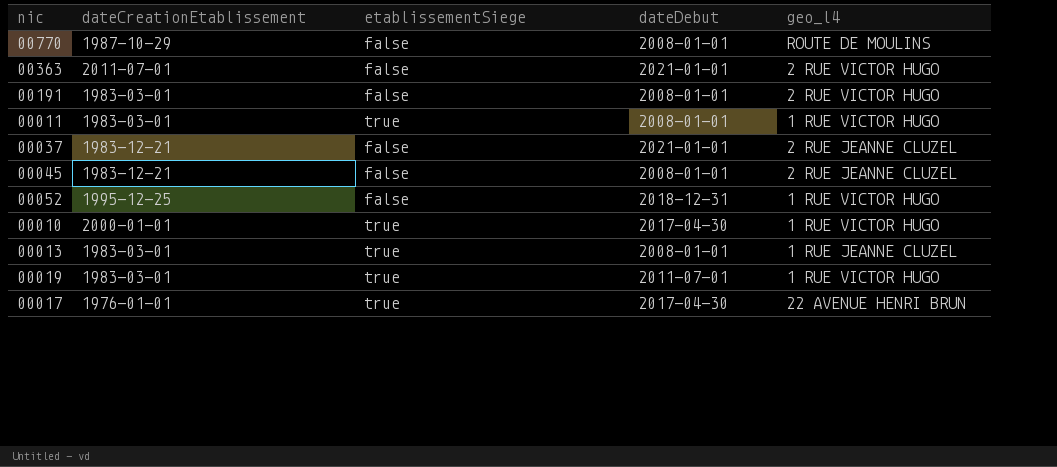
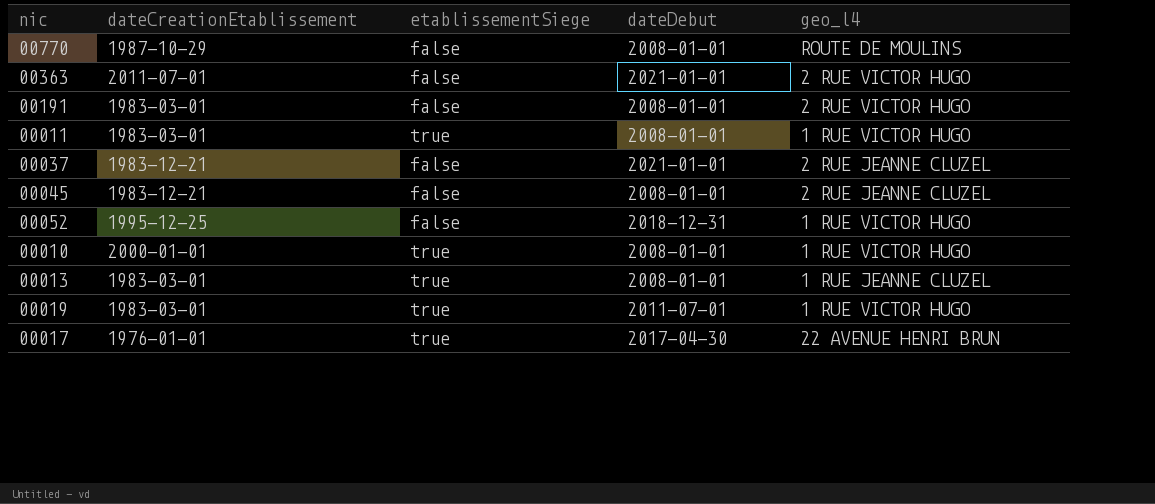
00010 | dateDebut: 2017-04-30 -> 2008-01-01

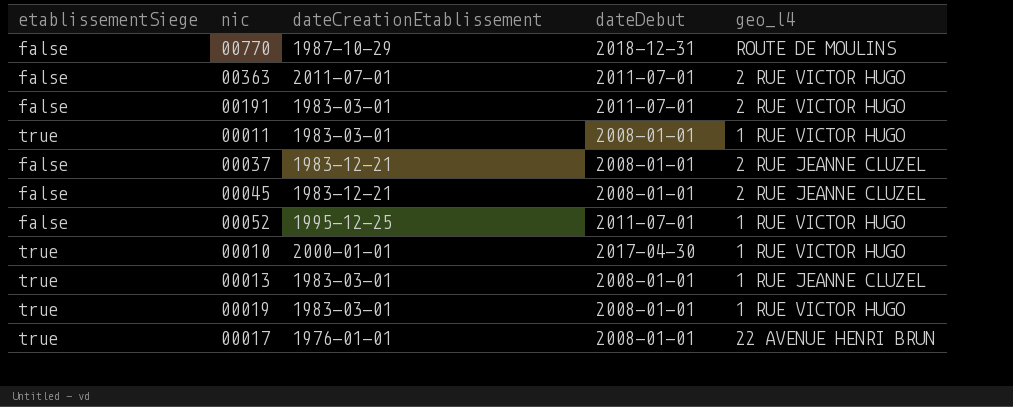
column etablissementSiege | position: 3 -> 1
00770 | dateDebut: 2008-01-01 -> 2018-12-31
00363 | dateDebut: 2021-01-01 -> 2011-07-01
00191 | dateDebut: 2008-01-01 -> 2011-07-01
00037 | dateDebut: 2021-01-01 -> 2008-01-01
00052 | dateDebut: 2018-12-31 -> 2011-07-01
00010 | dateDebut: 2008-01-01 -> 2017-04-30
00019 | dateDebut: 2011-07-01 -> 2008-01-01
00017 | dateDebut: 2017-04-30 -> 2008-01-01

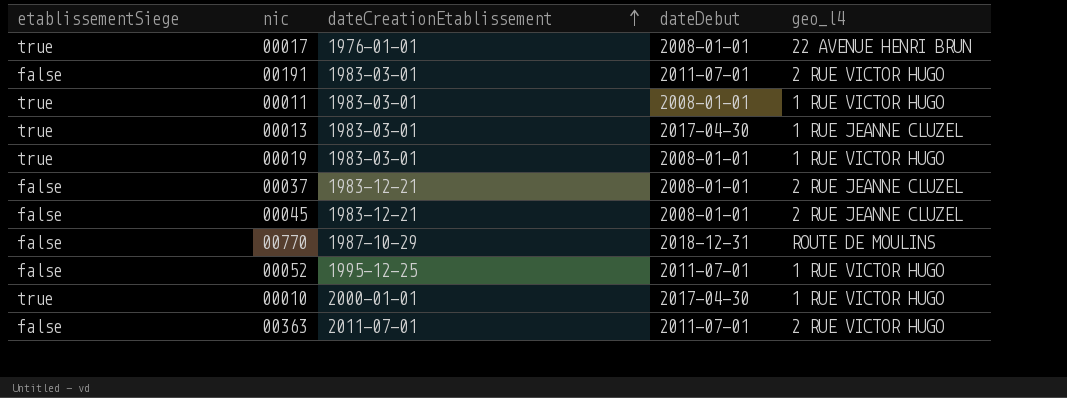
row order: none -> dateCreationEtablissement ascending
00013 | dateDebut: 2008-01-01 -> 2017-04-30

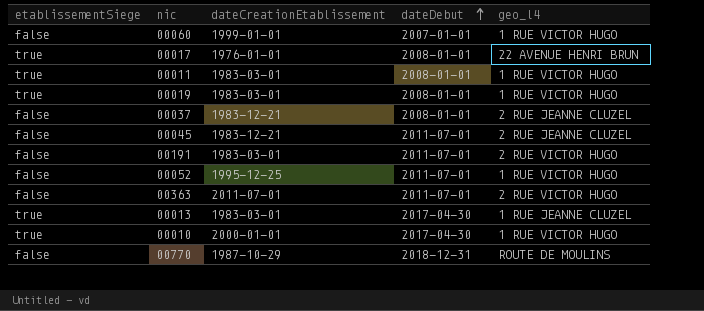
row order: dateCreationEtablissement ascending -> dateDebut ascending
row 00060: none -> false | 1999-01-01 | 2007-01-01 | 1 RUE VICTOR HUGO
00045 | dateDebut: 2008-01-01 -> 2011-07-01

